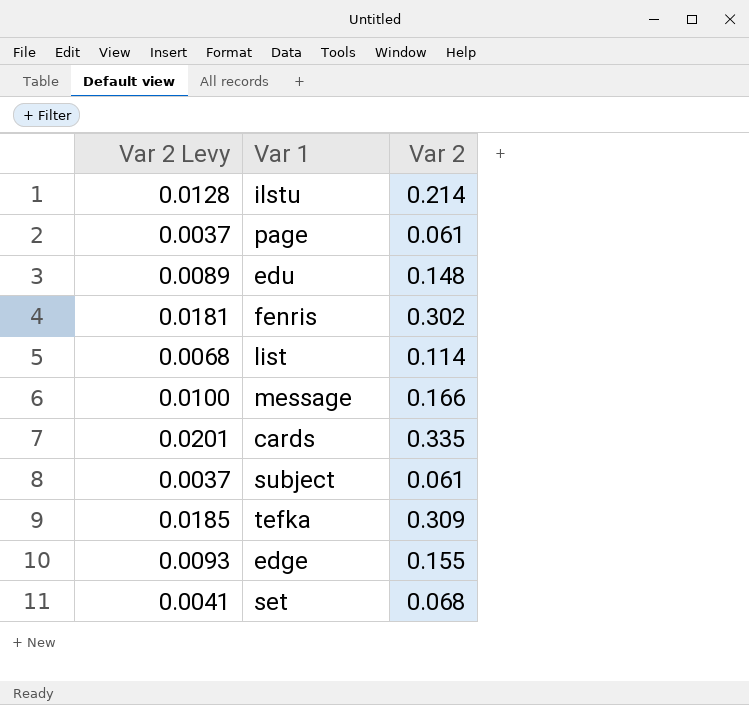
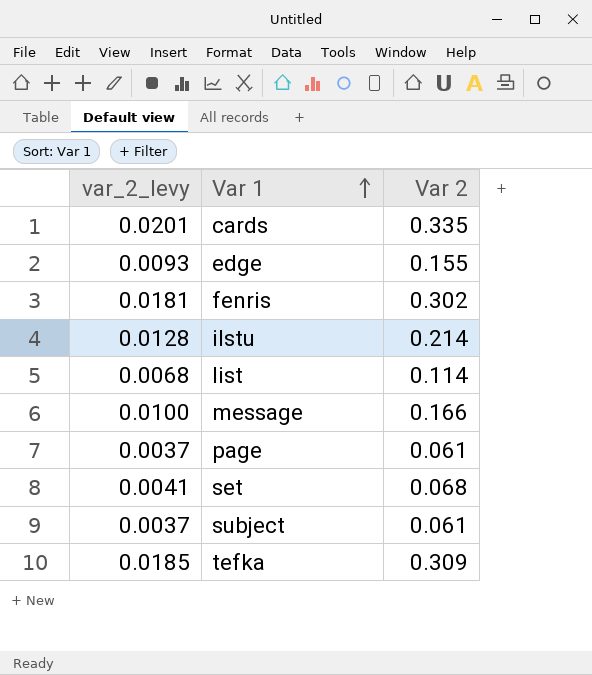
row order: none -> Var 1 ascending
column name: Var 2 Levy -> var_2_levy
row edu: 0.0089 | 0.148 -> none

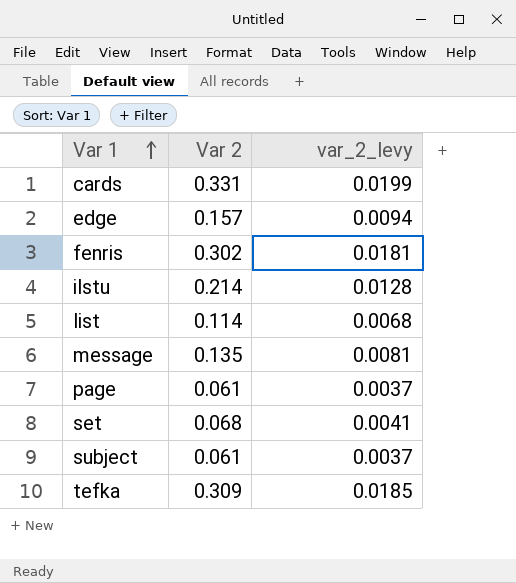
column var_2_levy | position: 1 -> 3
cards | Var 2: 0.335 -> 0.331
cards | var_2_levy: 0.0201 -> 0.0199
edge | Var 2: 0.155 -> 0.157
edge | var_2_levy: 0.0093 -> 0.0094
message | Var 2: 0.166 -> 0.135
message | var_2_levy: 0.0100 -> 0.0081

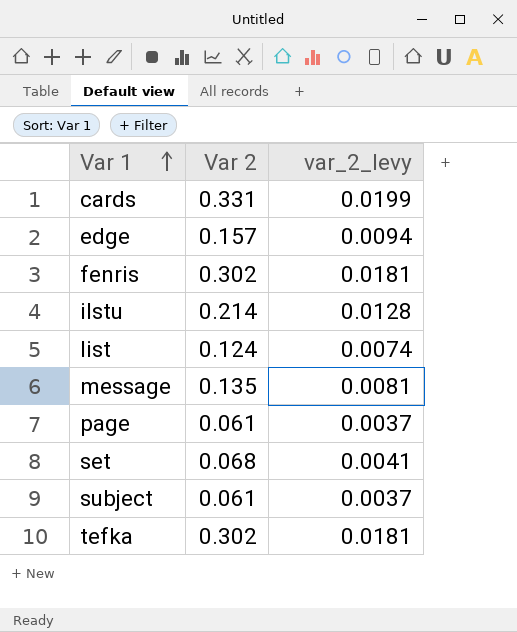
list | Var 2: 0.114 -> 0.124
list | var_2_levy: 0.0068 -> 0.0074
tefka | Var 2: 0.309 -> 0.302
tefka | var_2_levy: 0.0185 -> 0.0181

